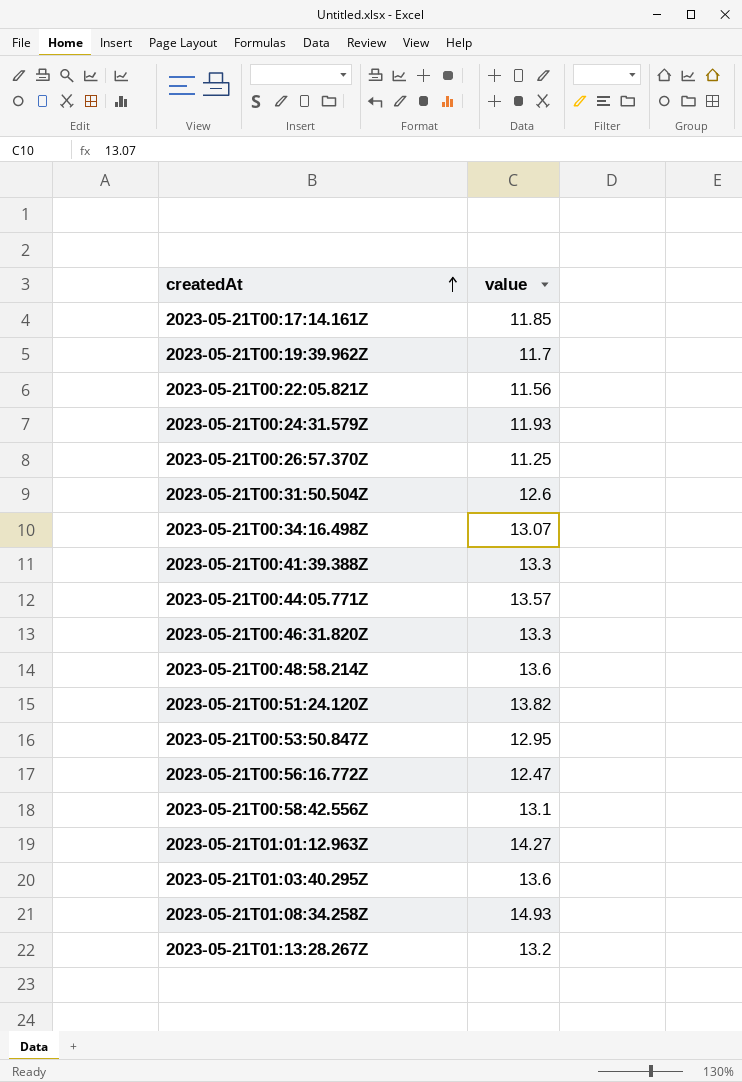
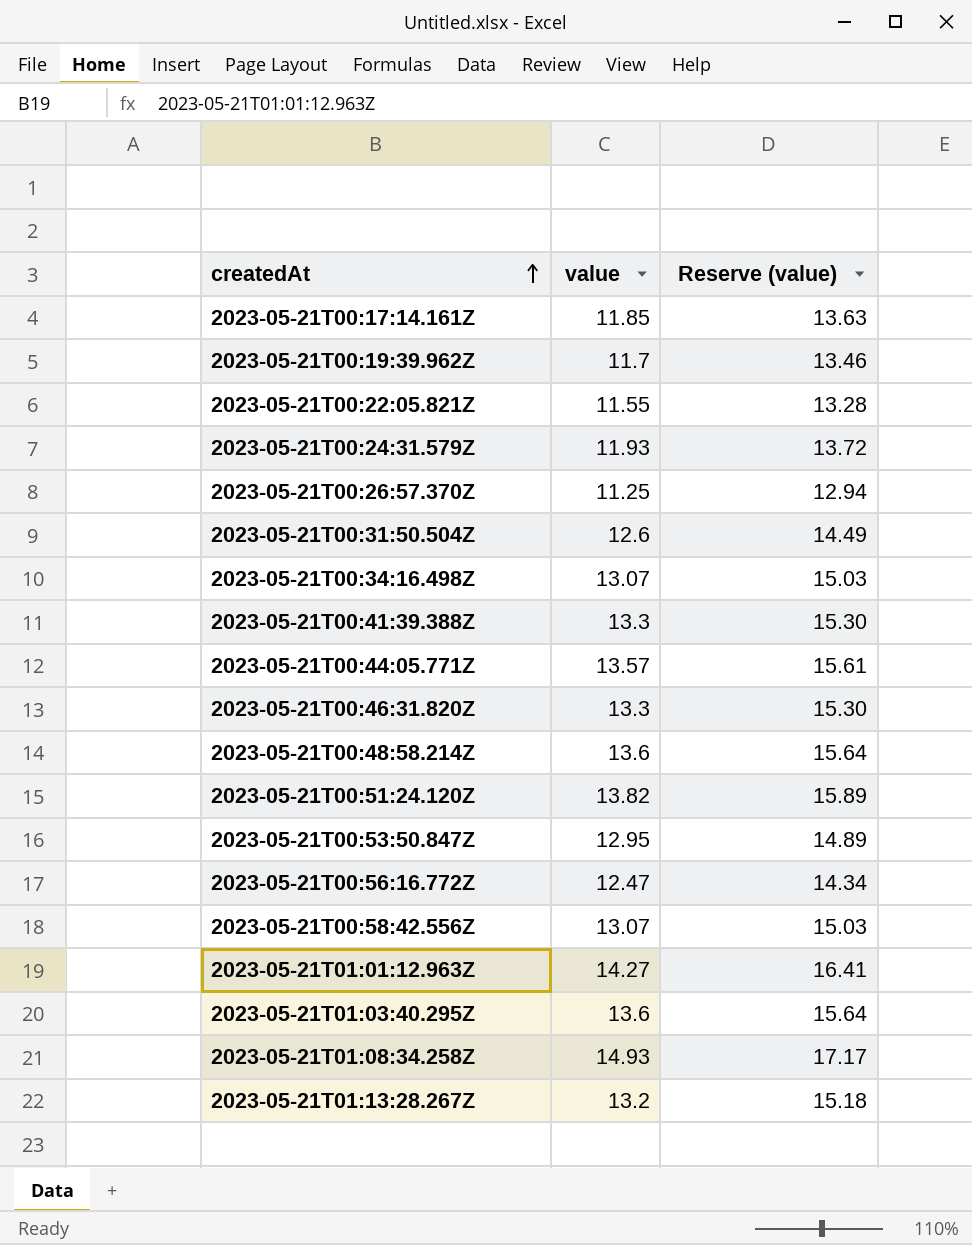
column Reserve (value) | formula: none -> [value] * 1.15
2023-05-21T00:22:05.821Z | value: 11.56 -> 11.55
2023-05-21T00:58:42.556Z | value: 13.1 -> 13.07

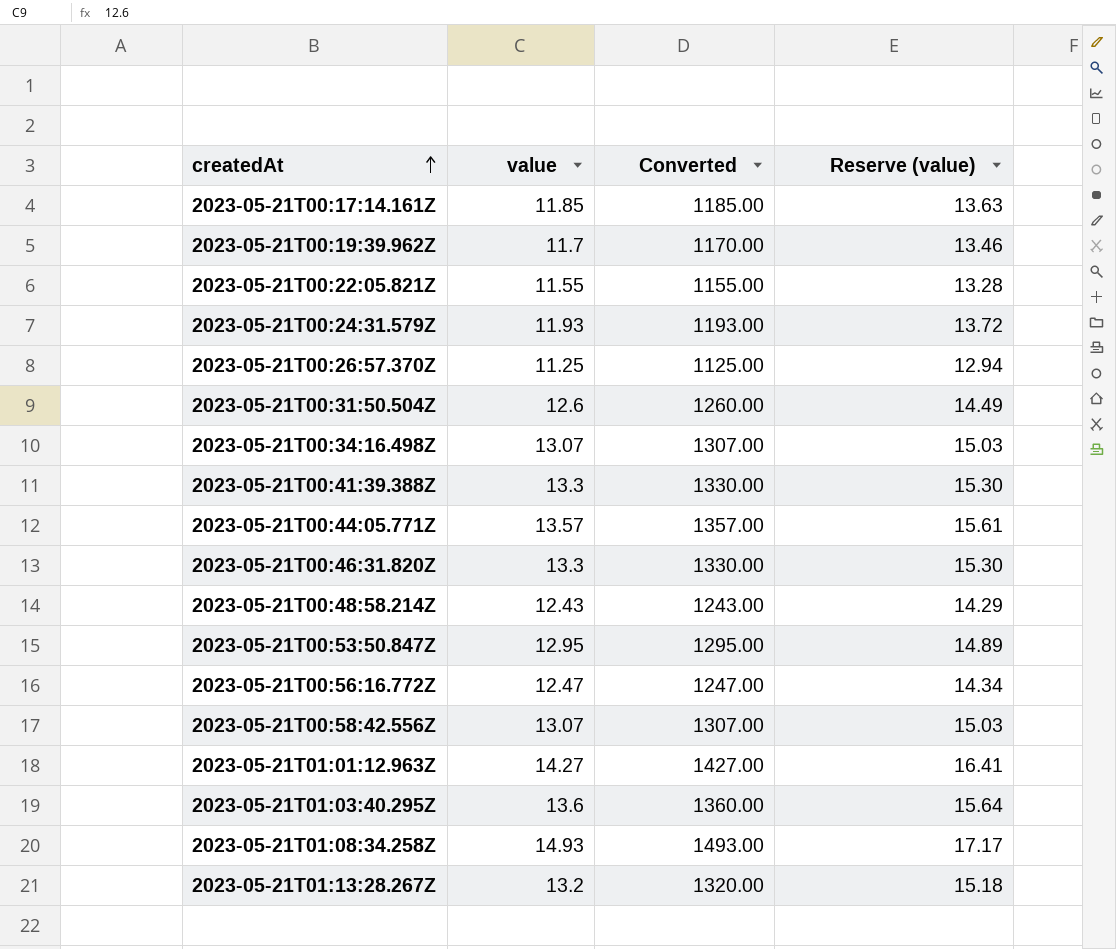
column Converted | formula: none -> [value] * 100
row 2023-05-21T00:51:24.120Z: 13.82 | 15.89 -> none
2023-05-21T00:48:58.214Z | value: 13.6 -> 12.43
2023-05-21T00:48:58.214Z | Reserve (value): 15.64 -> 14.29

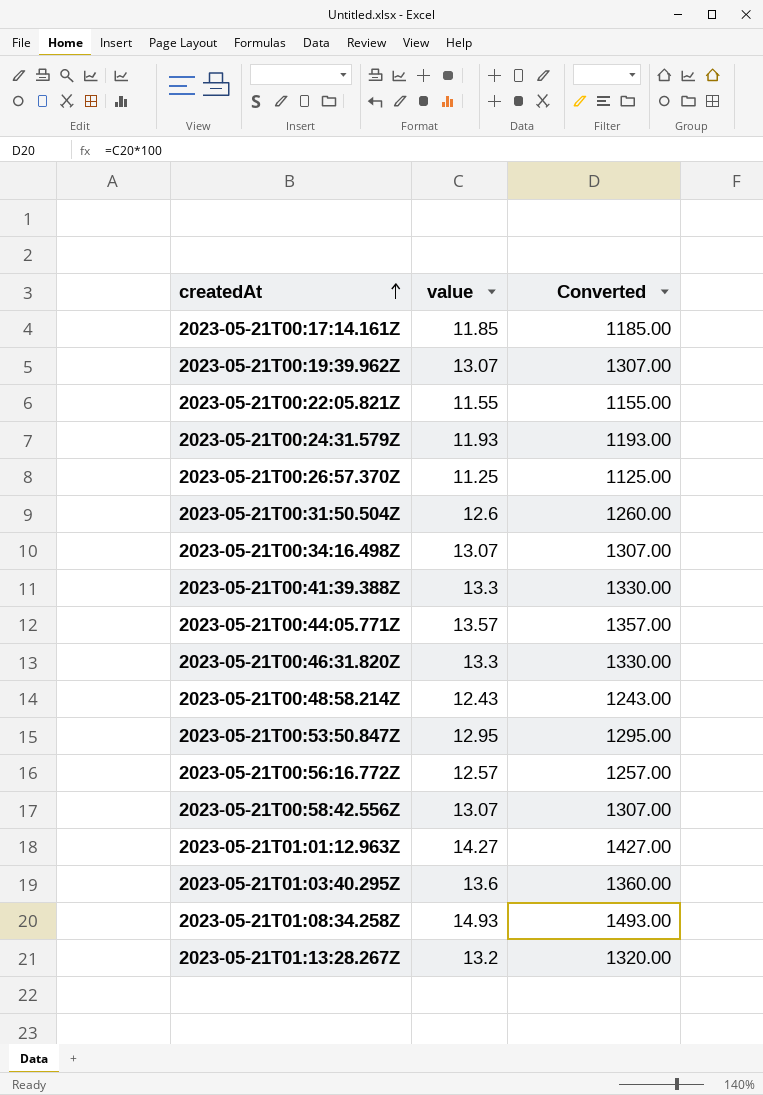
column Reserve (value) | formula: [value] * 1.15 -> none
2023-05-21T00:19:39.962Z | value: 11.7 -> 13.07
2023-05-21T00:19:39.962Z | Converted: 1170.00 -> 1307.00
2023-05-21T00:56:16.772Z | value: 12.47 -> 12.57
2023-05-21T00:56:16.772Z | Converted: 1247.00 -> 1257.00

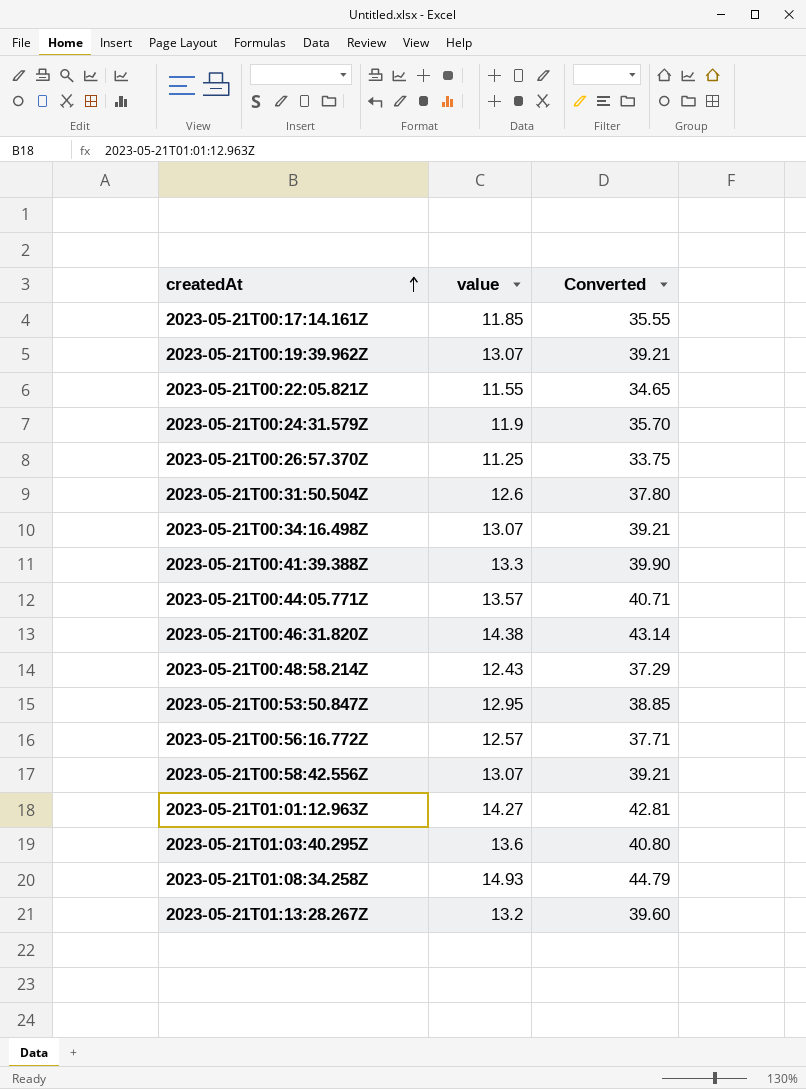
column Converted | formula: [value] * 100 -> [value] * 3
2023-05-21T00:24:31.579Z | value: 11.93 -> 11.9
2023-05-21T00:46:31.820Z | value: 13.3 -> 14.38

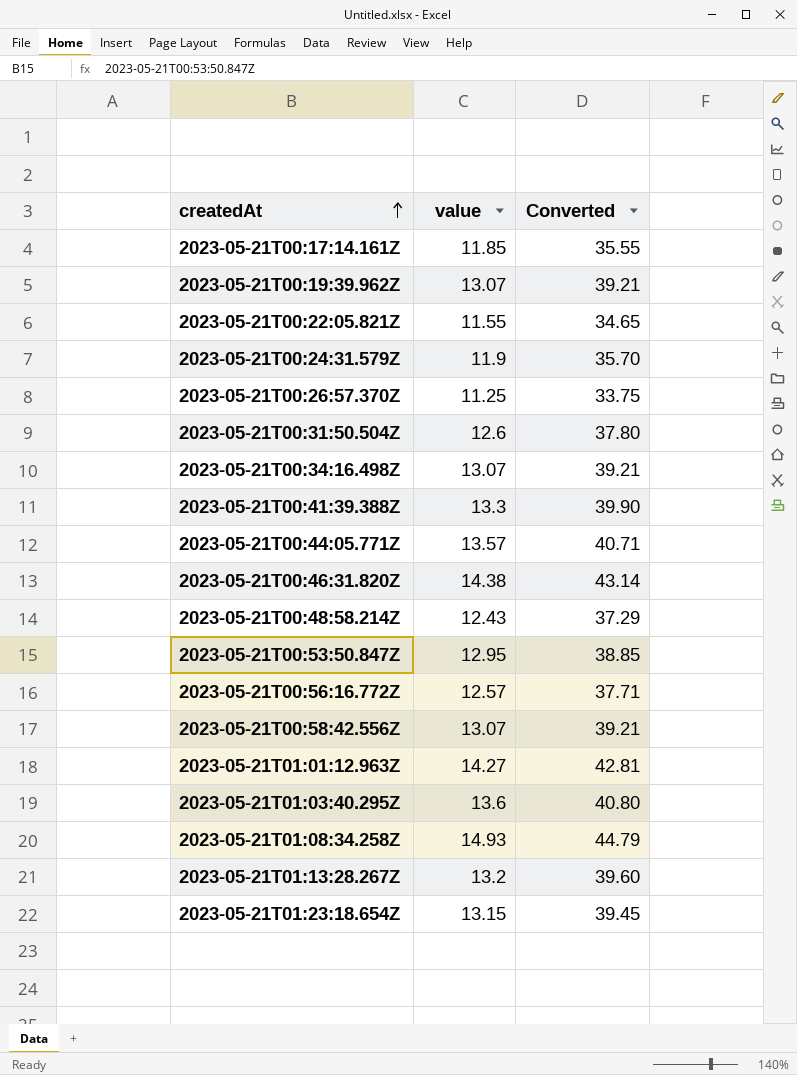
row 2023-05-21T01:23:18.654Z: none -> 13.15 | 39.45

